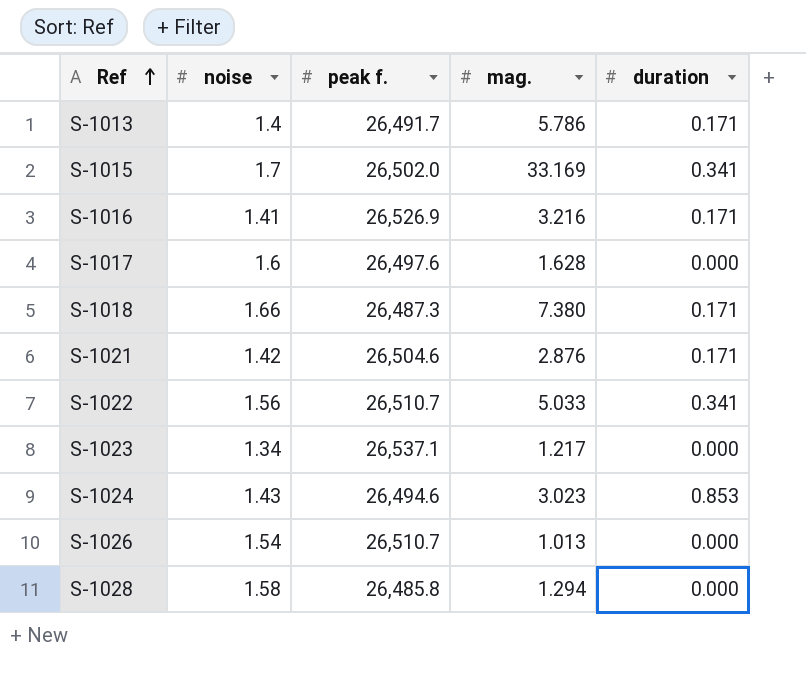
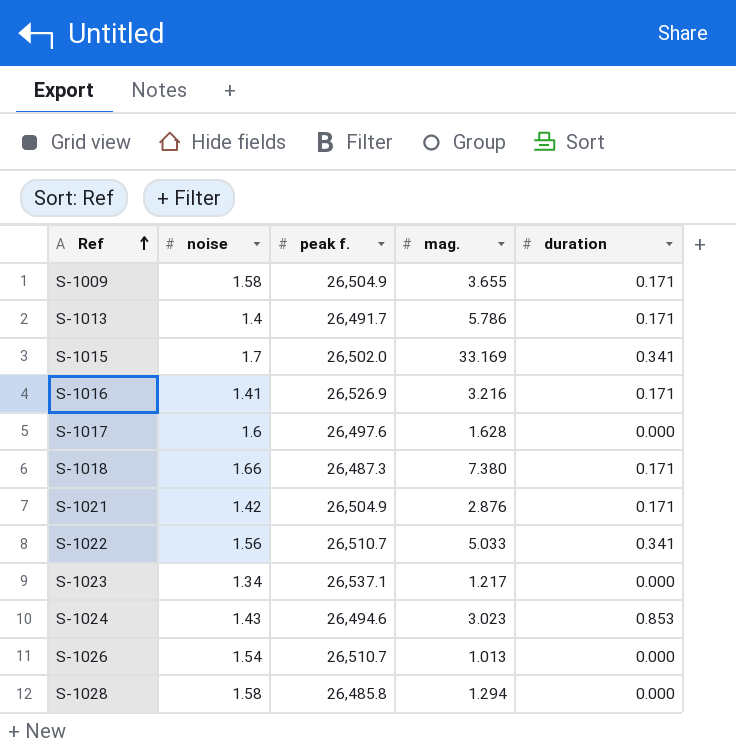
row S-1009: none -> 1.58 | 26,504.9 | 3.655 | 0.171
S-1021 | peak f.: 26,504.6 -> 26,504.9

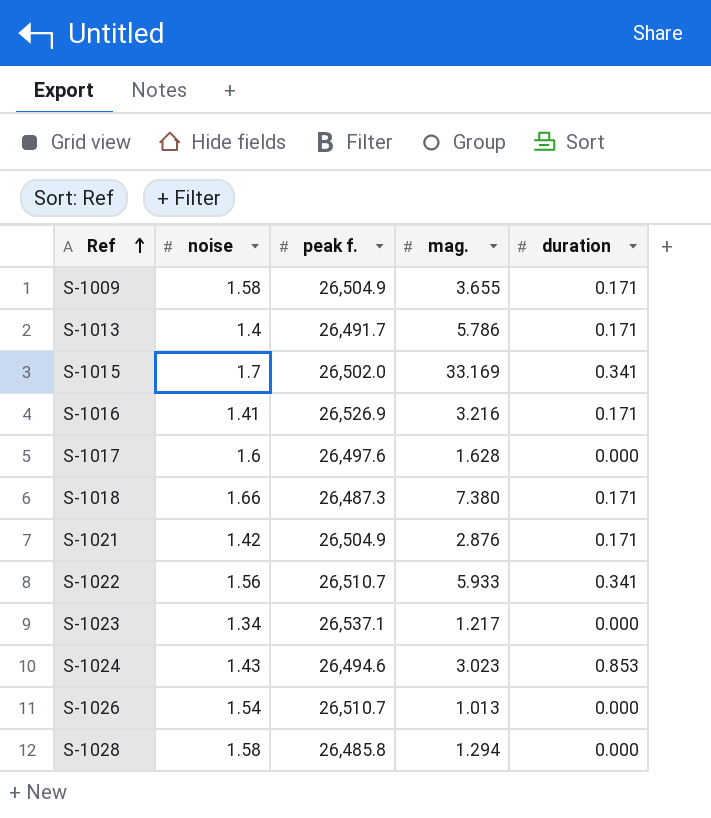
S-1022 | mag.: 5.033 -> 5.933

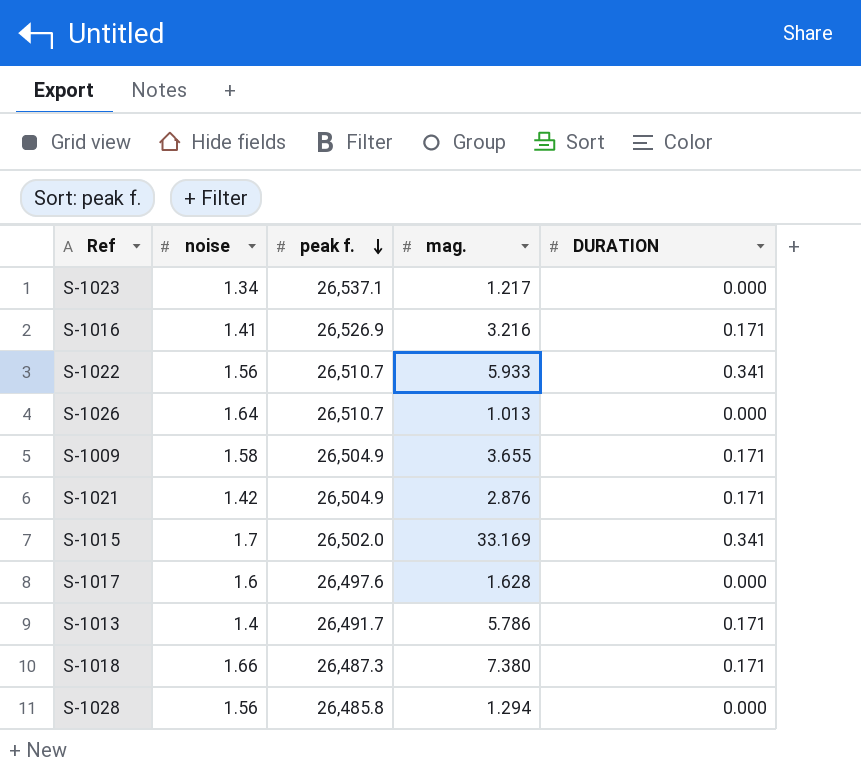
row order: Ref ascending -> peak f. descending
column name: duration -> DURATION
row S-1024: 1.43 | 26,494.6 | 3.023 | 0.853 -> none
S-1026 | noise: 1.54 -> 1.64
S-1028 | noise: 1.58 -> 1.56

